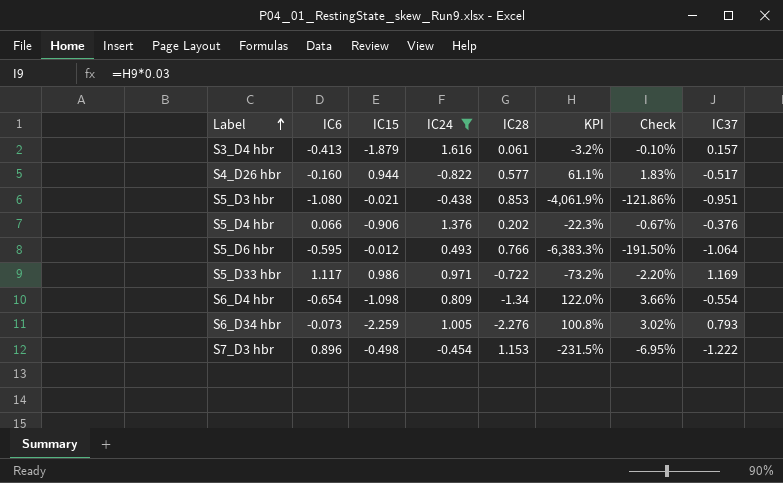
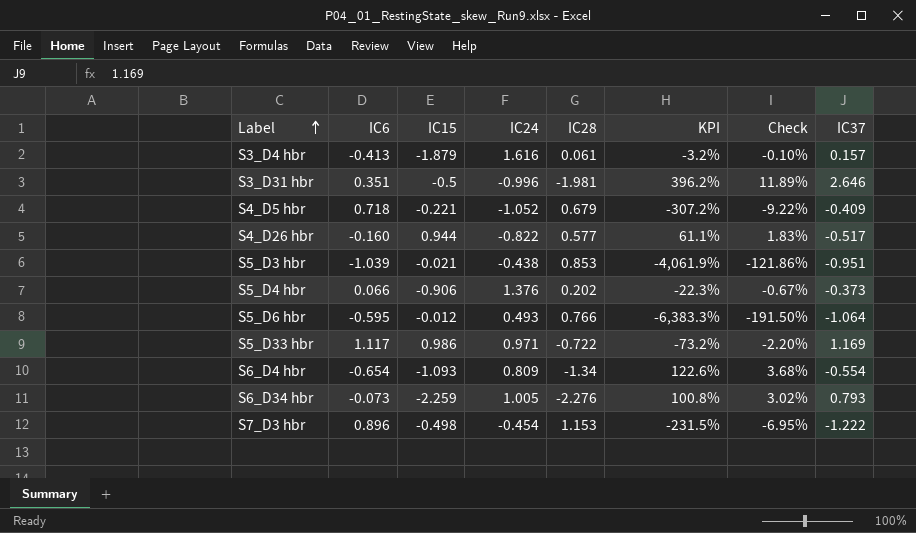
filter: IC24 >= -0.822 -> none
S5_D3 hbr | IC6: -1.080 -> -1.039
S5_D4 hbr | IC37: -0.376 -> -0.373
S6_D4 hbr | IC15: -1.098 -> -1.093
S6_D4 hbr | KPI: 122.0% -> 122.6%
S6_D4 hbr | Check: 3.66% -> 3.68%

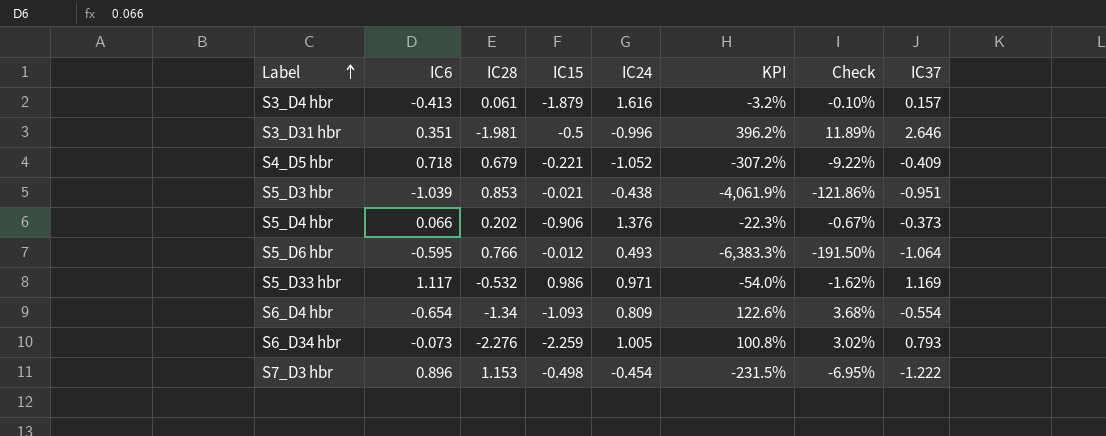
column IC28 | position: 5 -> 3
row S4_D26 hbr: -0.160 | 0.944 | -0.822 | 0.577 | 61.1% | 1.83% | -0.517 -> none
S5_D33 hbr | IC28: -0.722 -> -0.532
S5_D33 hbr | KPI: -73.2% -> -54.0%
S5_D33 hbr | Check: -2.20% -> -1.62%

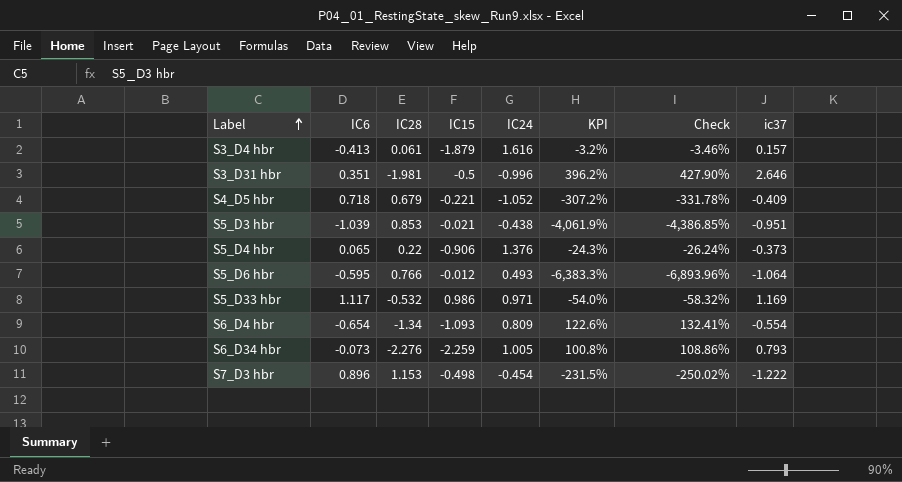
column Check | formula: [KPI] * 0.03 -> [KPI] * 1.08
column name: IC37 -> ic37
S5_D4 hbr | IC6: 0.066 -> 0.065
S5_D4 hbr | IC28: 0.202 -> 0.22
S5_D4 hbr | KPI: -22.3% -> -24.3%

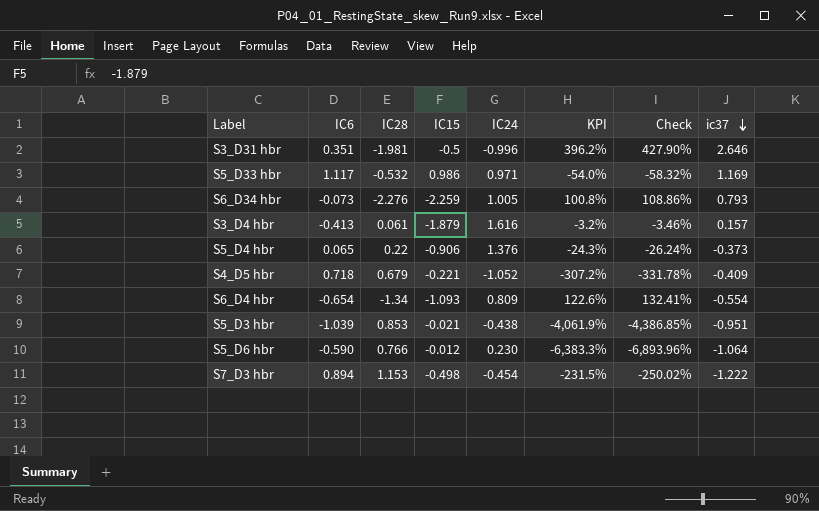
row order: Label ascending -> ic37 descending
S5_D6 hbr | IC6: -0.595 -> -0.590
S5_D6 hbr | IC24: 0.493 -> 0.230
S7_D3 hbr | IC6: 0.896 -> 0.894

